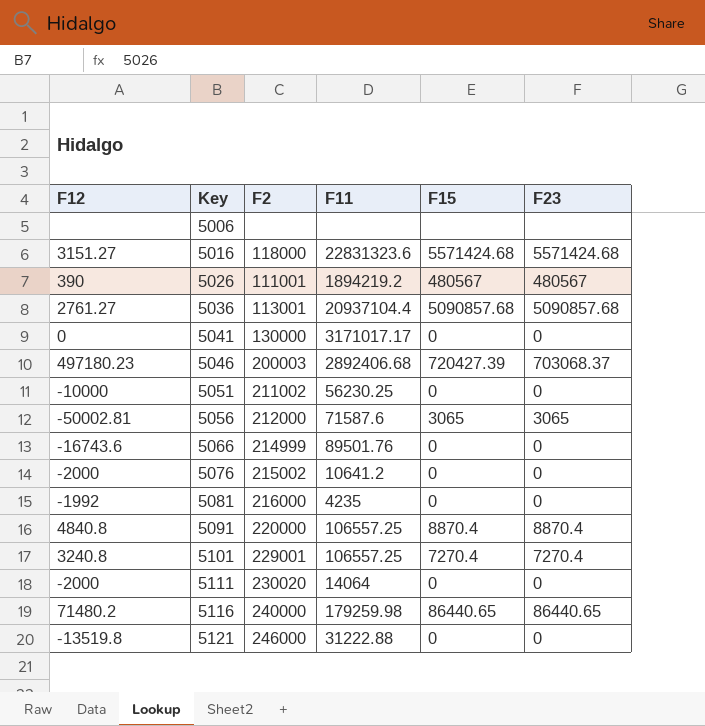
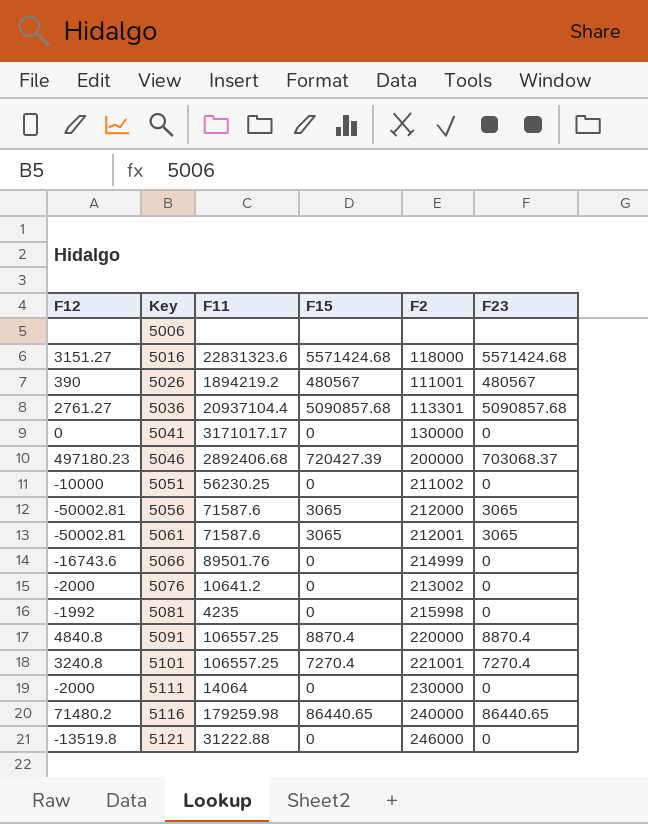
column F2 | position: 3 -> 5
5036 | F2: 113001 -> 113301
5046 | F2: 200003 -> 200000
row 5061: none -> -50002.81 | 71587.6 | 3065 | 212001 | 3065
5076 | F2: 215002 -> 213002
5081 | F2: 216000 -> 215998
5101 | F2: 229001 -> 221001
5111 | F2: 230020 -> 230000

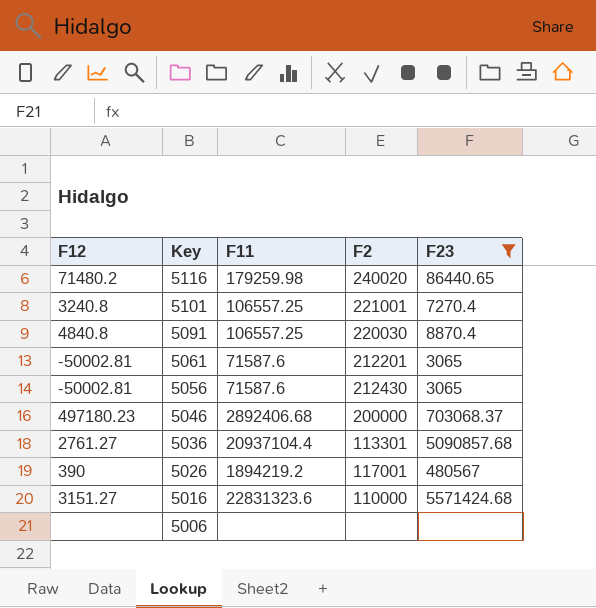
filter: none -> F23 != 0
row order: Key ascending -> Key descending
column F15 | position: 4 -> none
5116 | F2: 240000 -> 240020
5091 | F2: 220000 -> 220030
5061 | F2: 212001 -> 212201
5056 | F2: 212000 -> 212430
5026 | F2: 111001 -> 117001
5016 | F2: 118000 -> 110000

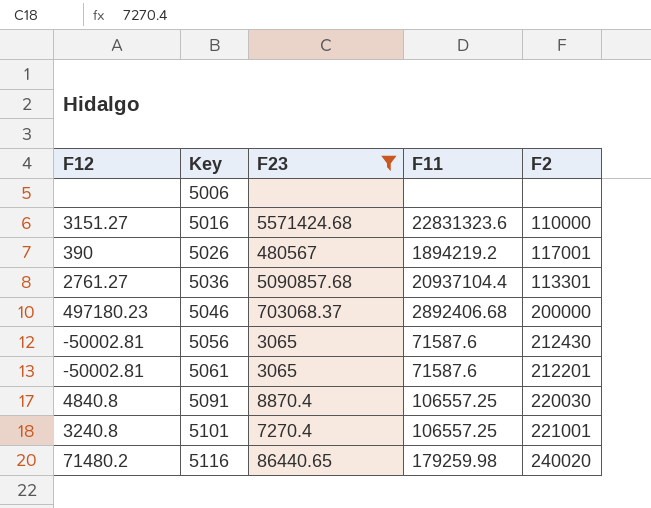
row order: Key descending -> Key ascending
column F23 | position: 5 -> 3

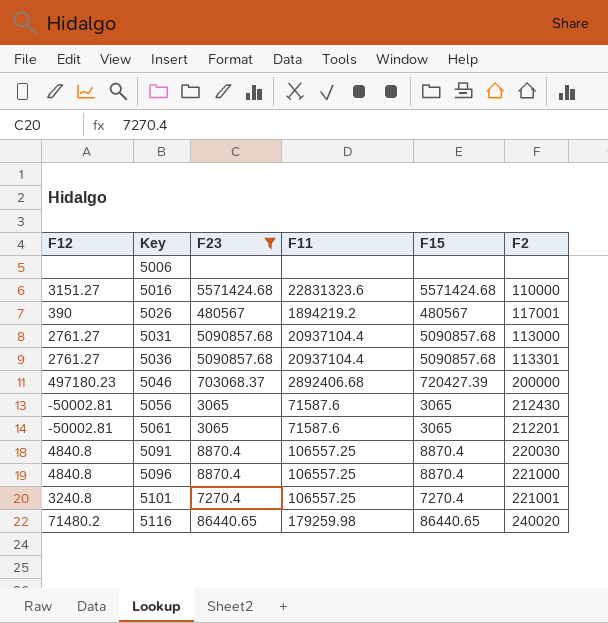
column F15 | position: none -> 5
row 5031: none -> 2761.27 | 5090857.68 | 20937104.4 | 5090857.68 | 113000
row 5096: none -> 4840.8 | 8870.4 | 106557.25 | 8870.4 | 221000

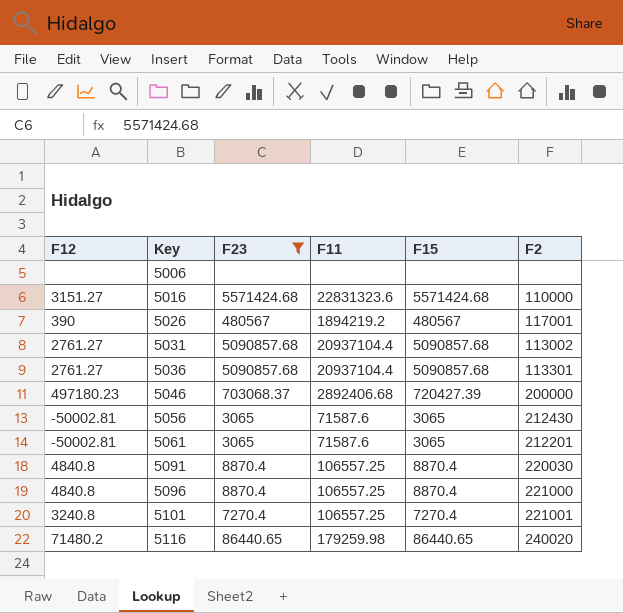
5031 | F2: 113000 -> 113002

